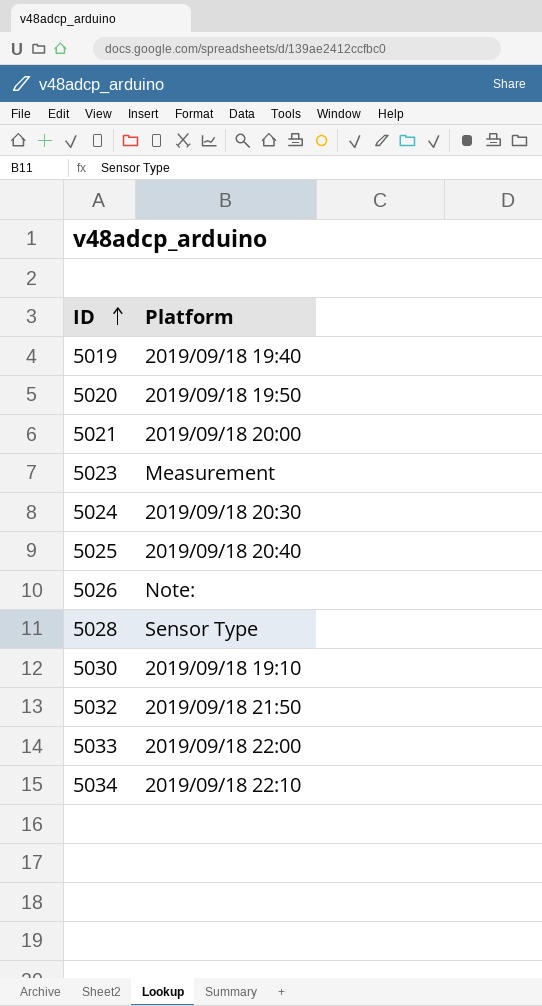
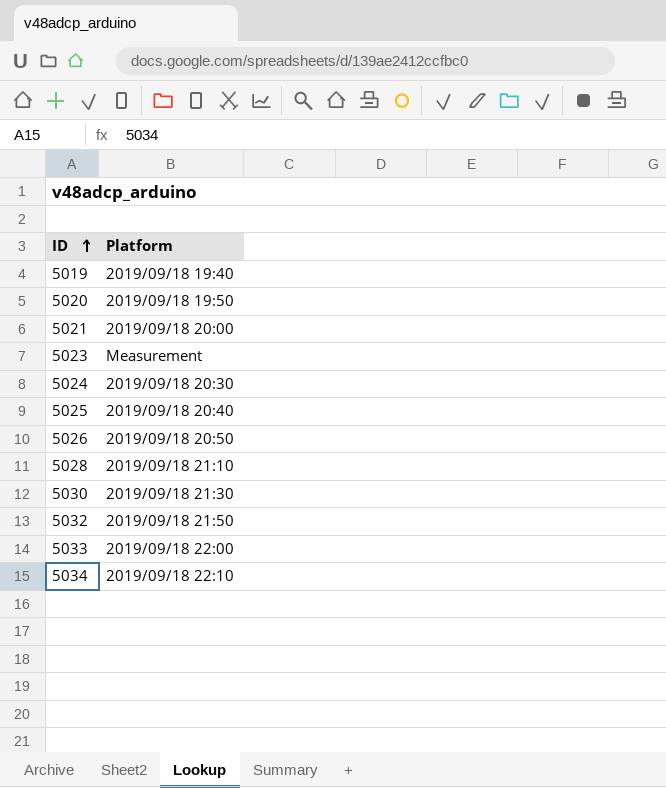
5026 | Platform: Note: -> 2019/09/18 20:50
5028 | Platform: Sensor Type -> 2019/09/18 21:10
5030 | Platform: 2019/09/18 19:10 -> 2019/09/18 21:30

